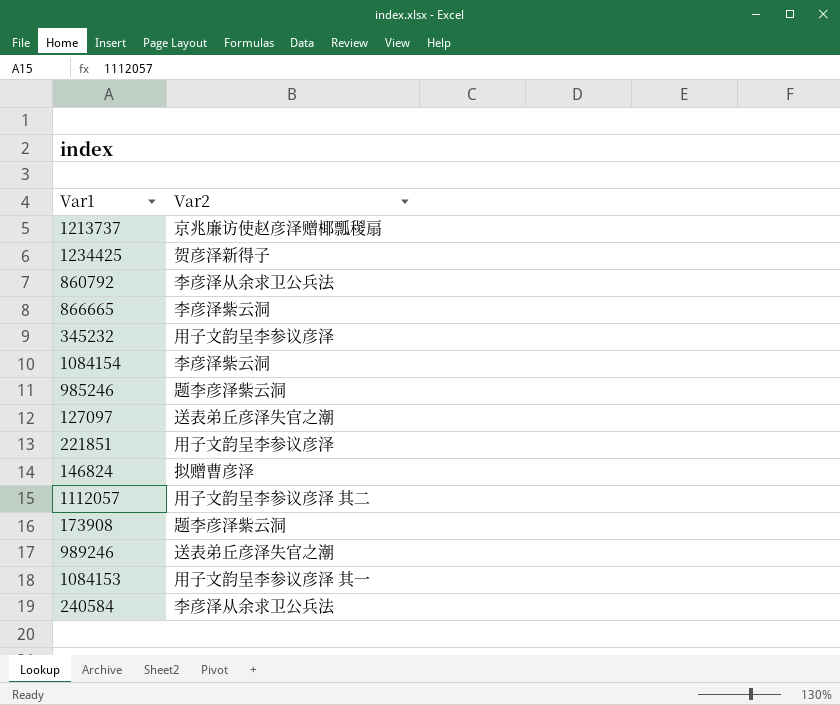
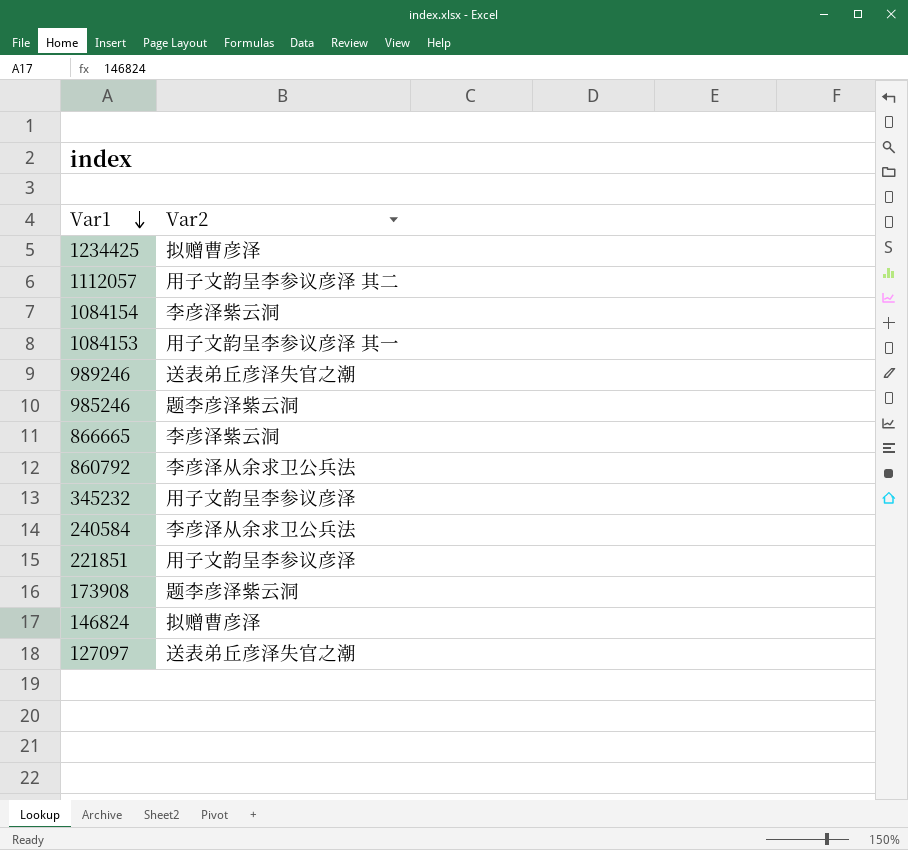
row order: none -> Var1 descending
row 1213737: 京兆廉访使赵彦泽赠椰瓢稯扇 -> none
1234425 | Var2: 贺彦泽新得子 -> 拟赠曹彦泽

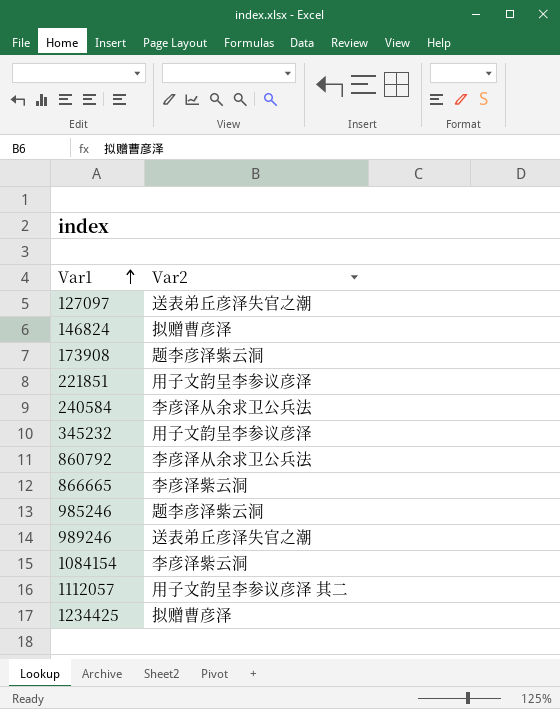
row order: Var1 descending -> Var1 ascending
row 1084153: 用子文韵呈李参议彦泽 其一 -> none

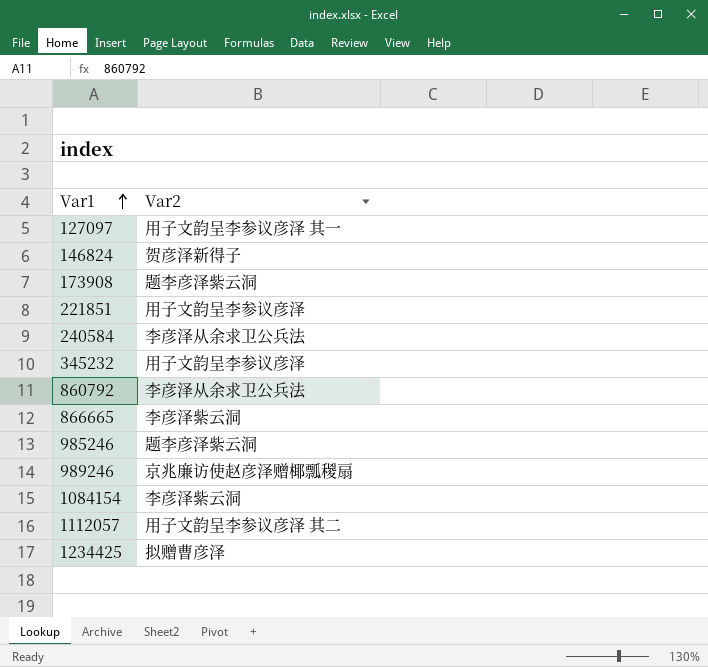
127097 | Var2: 送表弟丘彦泽失官之潮 -> 用子文韵呈李参议彦泽 其一
146824 | Var2: 拟赠曹彦泽 -> 贺彦泽新得子
989246 | Var2: 送表弟丘彦泽失官之潮 -> 京兆廉访使赵彦泽赠椰瓢稯扇

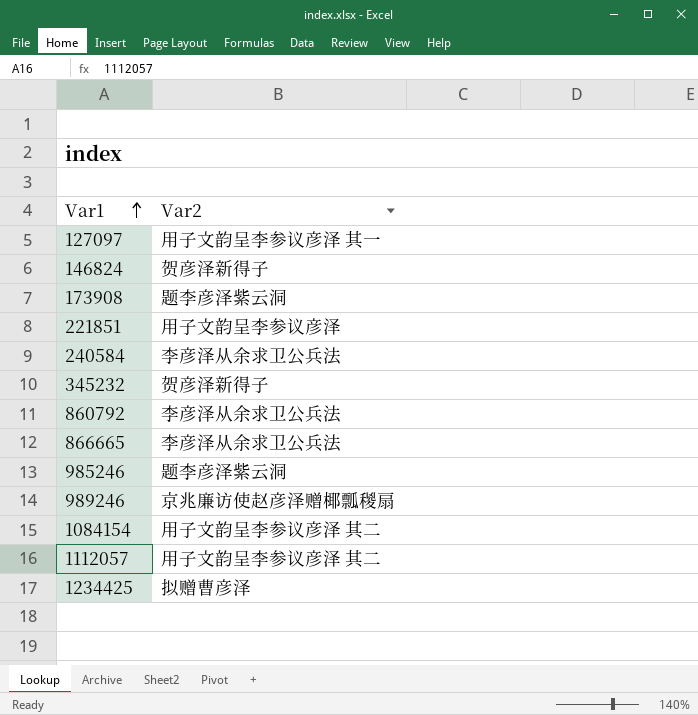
345232 | Var2: 用子文韵呈李参议彦泽 -> 贺彦泽新得子
866665 | Var2: 李彦泽紫云洞 -> 李彦泽从余求卫公兵法
1084154 | Var2: 李彦泽紫云洞 -> 用子文韵呈李参议彦泽 其二

